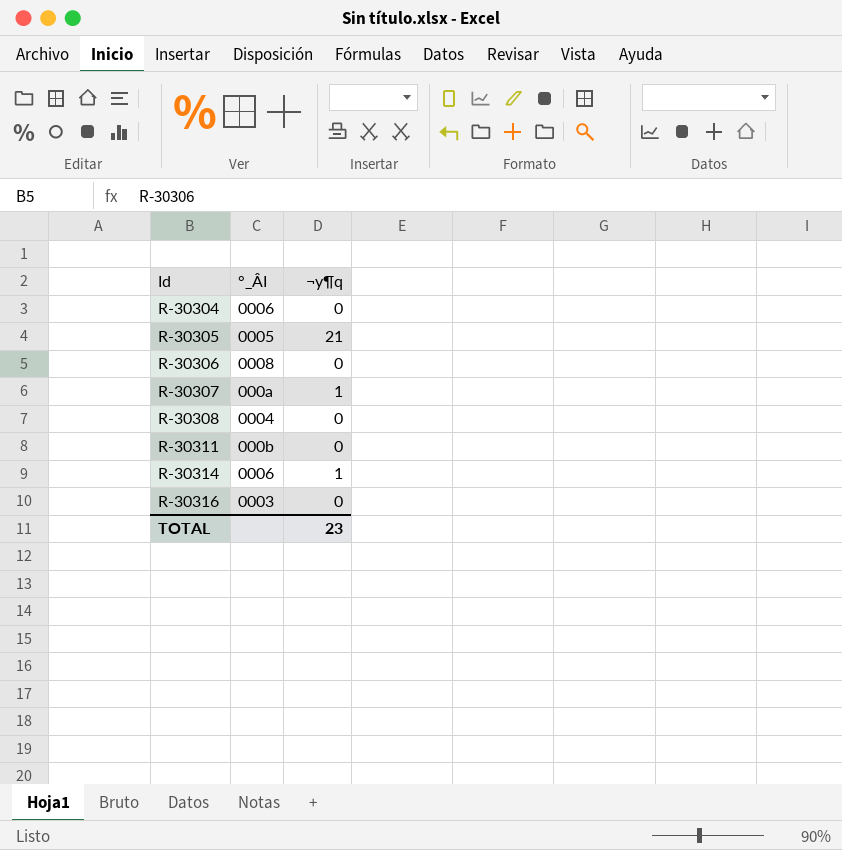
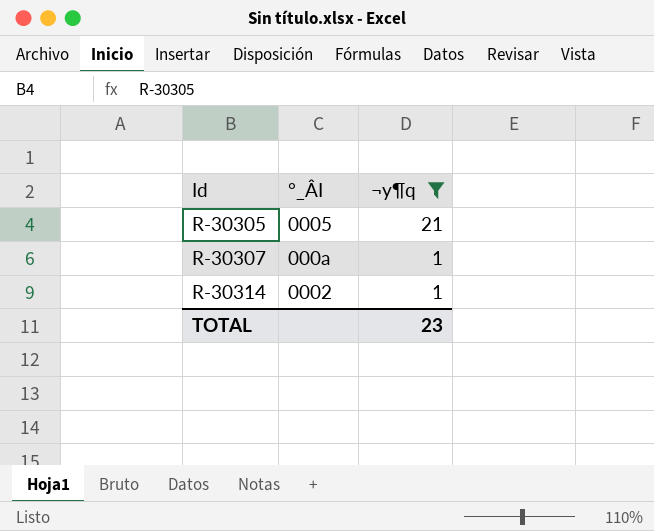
filter: none -> ¬y¶q != 0
R-30314 | °_ÂI: 0006 -> 0002

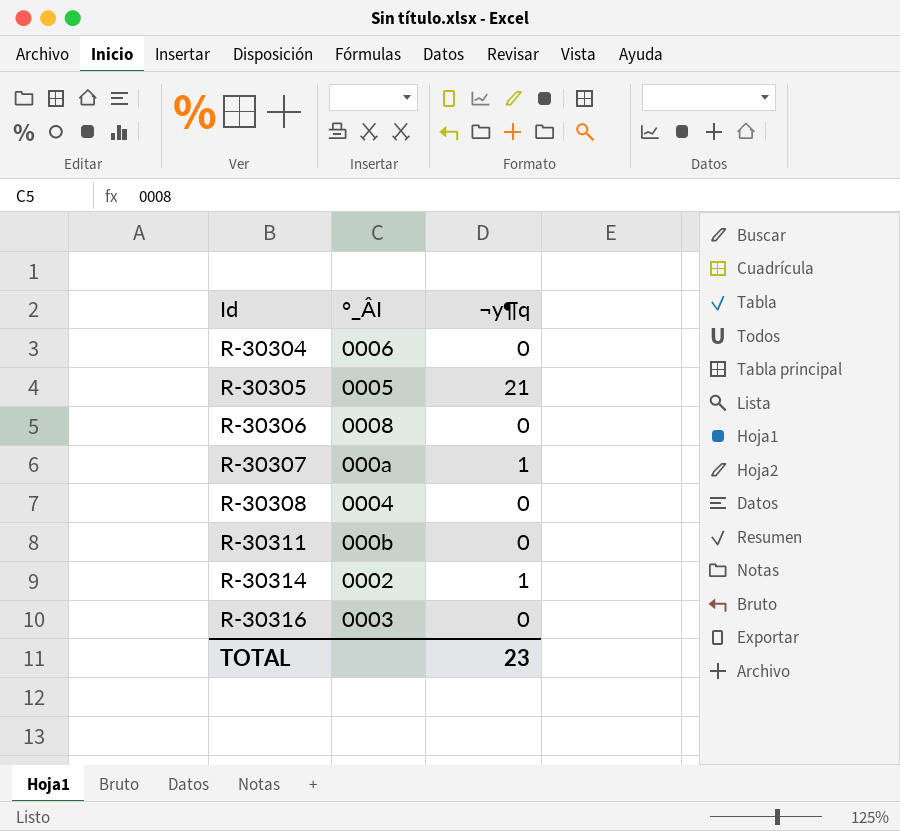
filter: ¬y¶q != 0 -> none

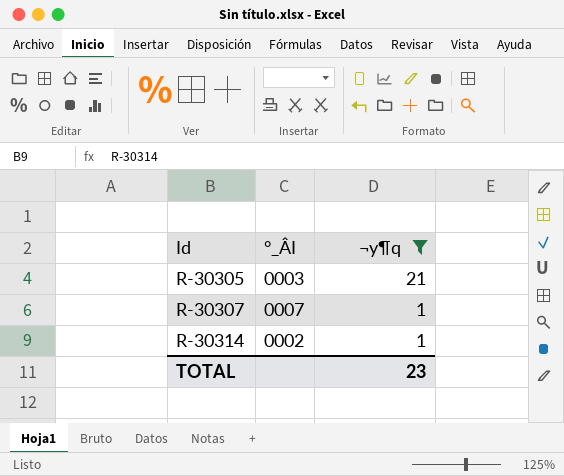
filter: none -> ¬y¶q != 0
R-30305 | °_ÂI: 0005 -> 0003
R-30307 | °_ÂI: 000a -> 0007

